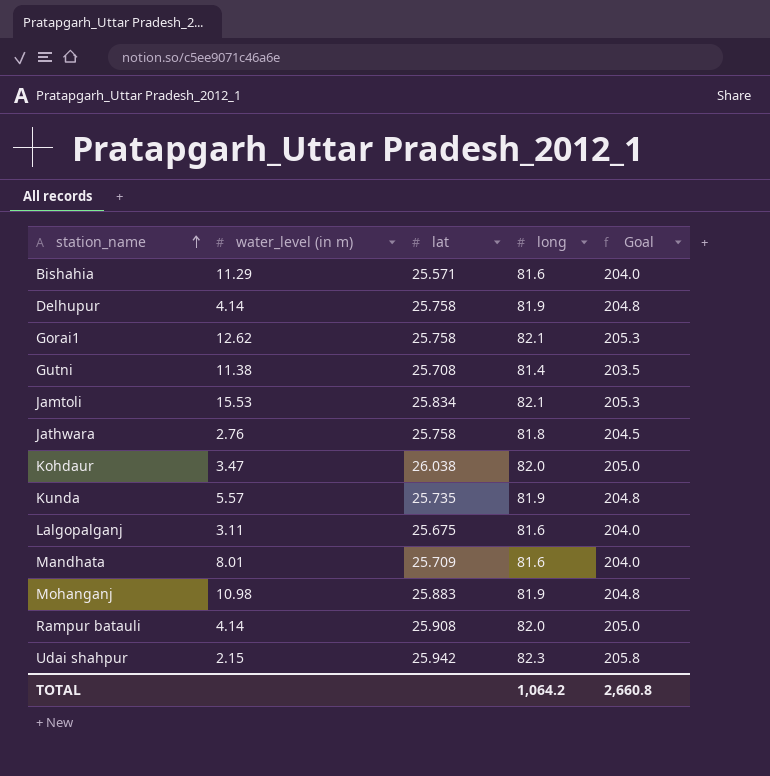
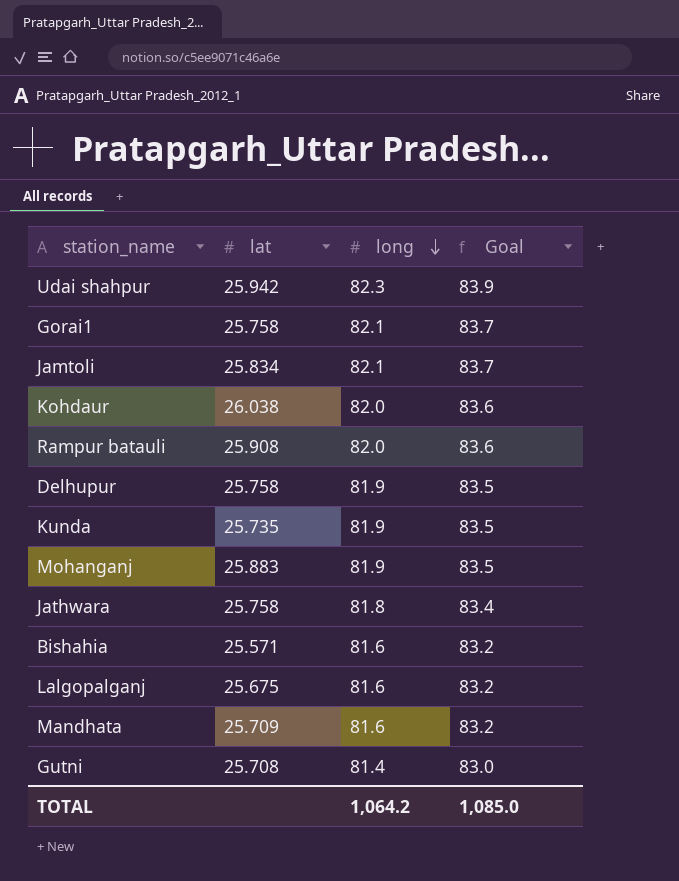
row order: station_name ascending -> long descending
column water_level (in m) | position: 2 -> none
column Goal | formula: [long] * 2.5 -> [long] * 1.02
TOTAL | Goal: 2,660.8 -> 1,085.0

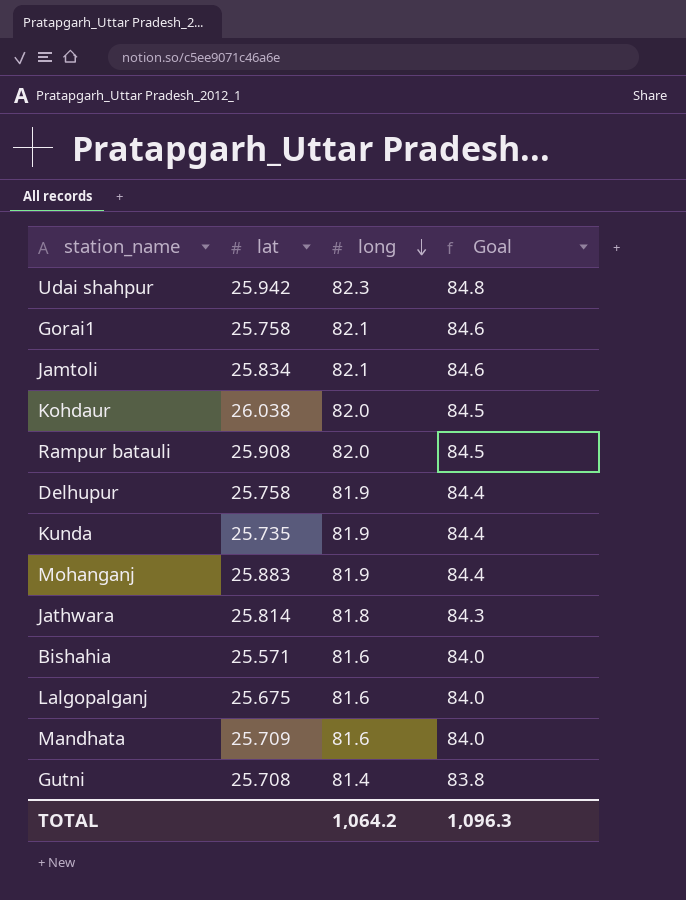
column Goal | formula: [long] * 1.02 -> [long] * 1.03
Jathwara | lat: 25.758 -> 25.814
TOTAL | Goal: 1,085.0 -> 1,096.3

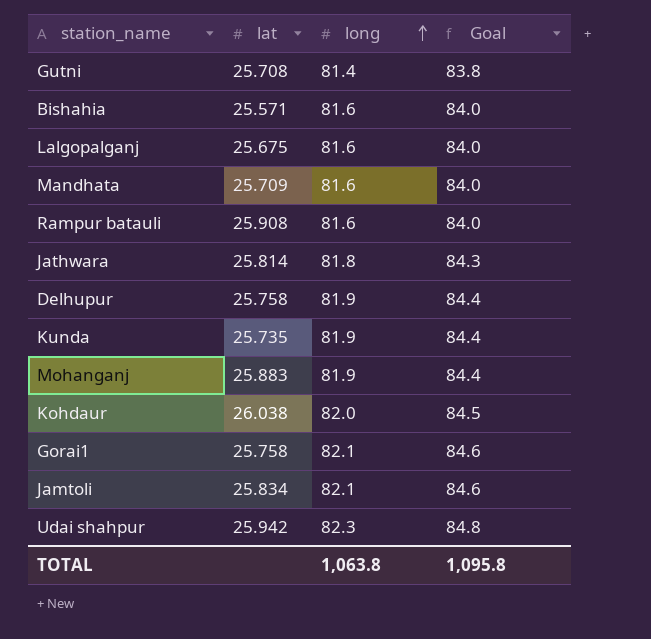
row order: long descending -> long ascending
Rampur batauli | long: 82.0 -> 81.6
Rampur batauli | Goal: 84.5 -> 84.0
TOTAL | long: 1,064.2 -> 1,063.8
TOTAL | Goal: 1,096.3 -> 1,095.8

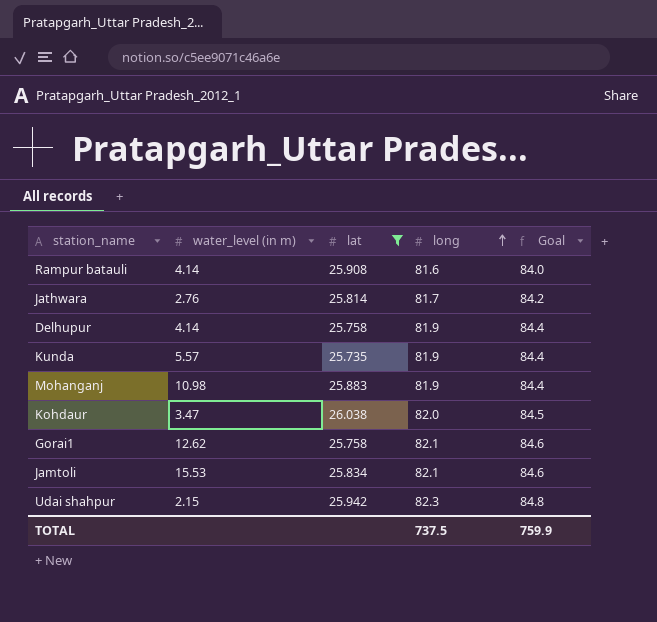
filter: none -> lat >= 25.735
column water_level (in m) | position: none -> 2
Jathwara | long: 81.8 -> 81.7
Jathwara | Goal: 84.3 -> 84.2
TOTAL | long: 1,063.8 -> 737.5
TOTAL | Goal: 1,095.8 -> 759.9

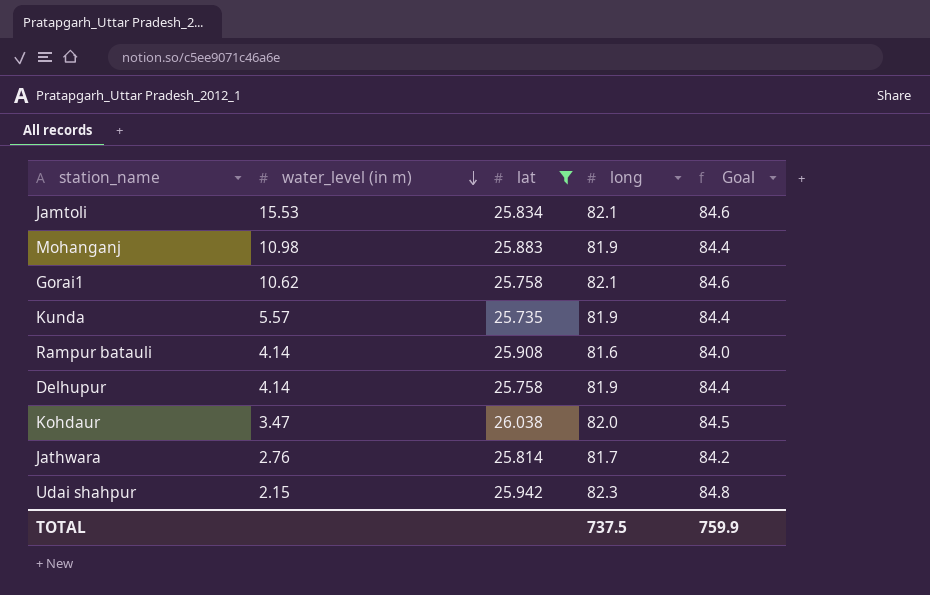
row order: long ascending -> water_level (in m) descending
Gorai1 | water_level (in m): 12.62 -> 10.62

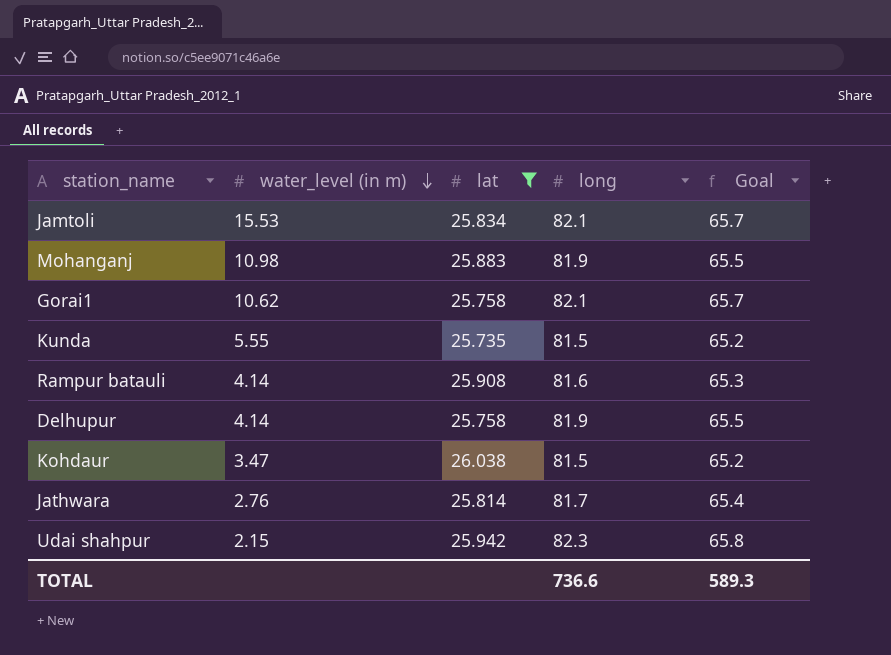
column Goal | formula: [long] * 1.03 -> [long] * 0.8
Kunda | water_level (in m): 5.57 -> 5.55
Kunda | long: 81.9 -> 81.5
Kohdaur | long: 82.0 -> 81.5
TOTAL | long: 737.5 -> 736.6
TOTAL | Goal: 759.9 -> 589.3

